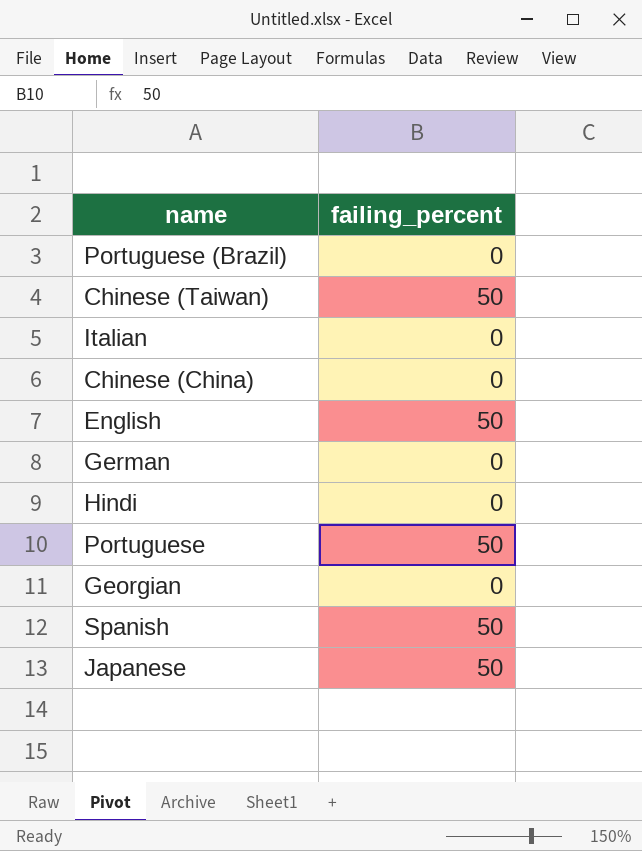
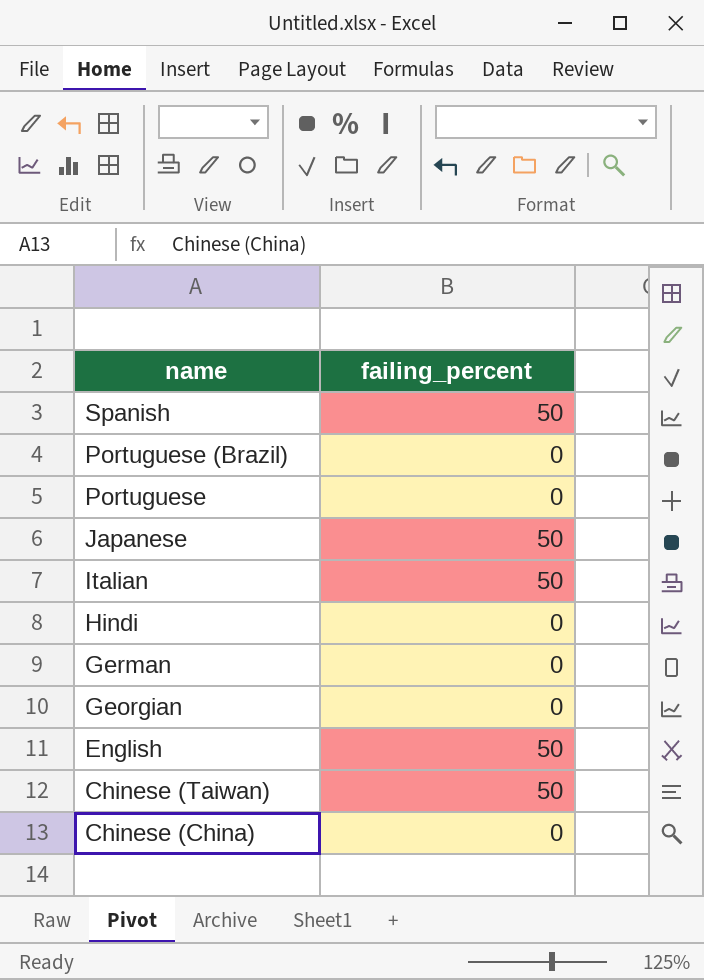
row order: none -> name descending
Portuguese | failing_percent: 50 -> 0
Italian | failing_percent: 0 -> 50

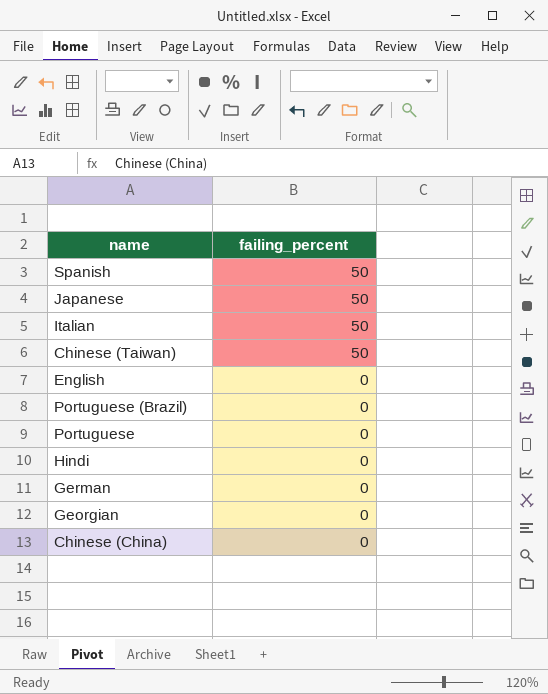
row order: name descending -> failing_percent descending
English | failing_percent: 50 -> 0

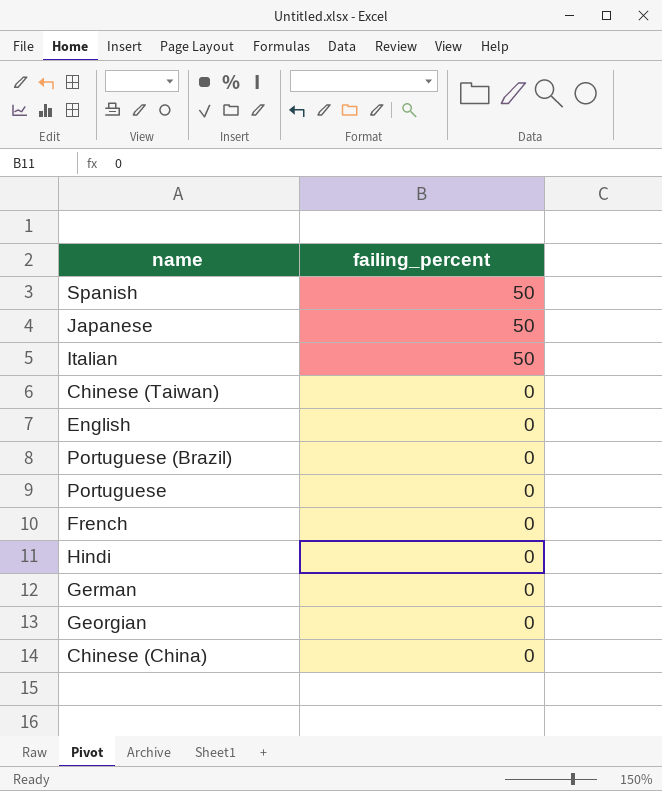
Chinese (Taiwan) | failing_percent: 50 -> 0
row French: none -> 0

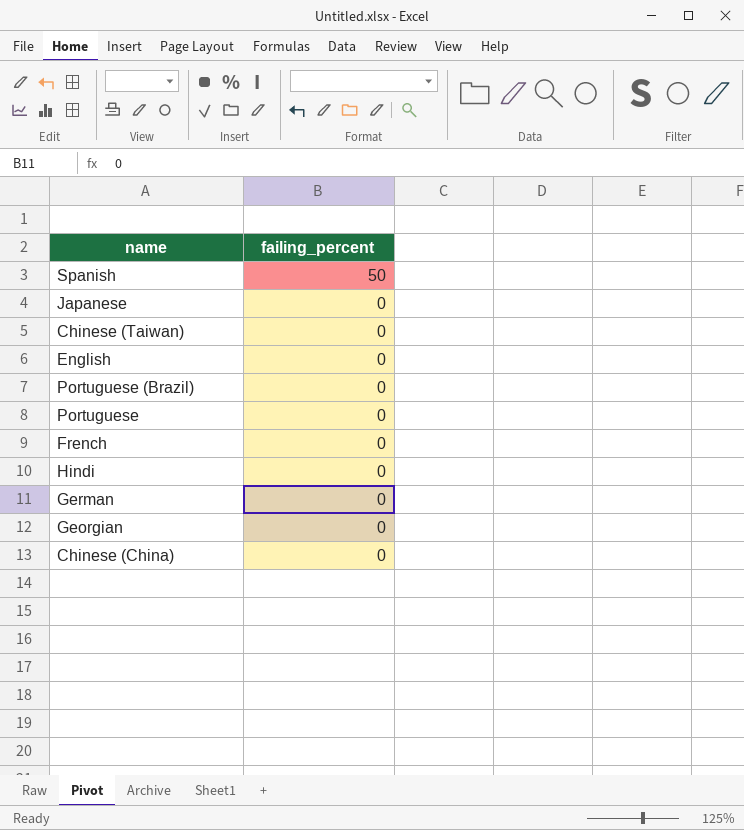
row Italian: 50 -> none
Japanese | failing_percent: 50 -> 0

